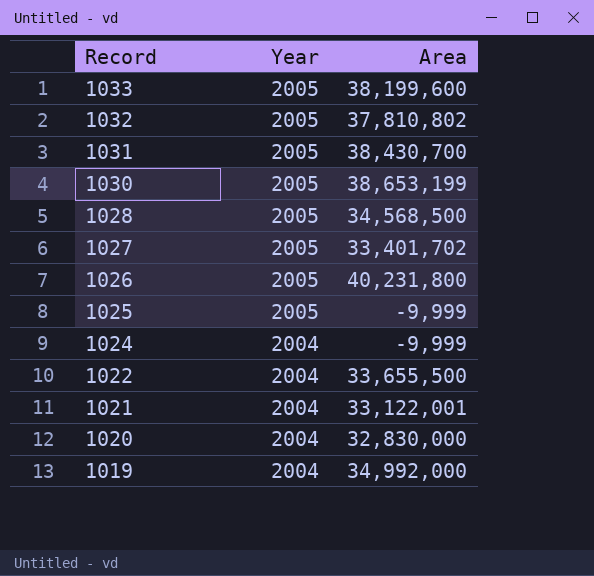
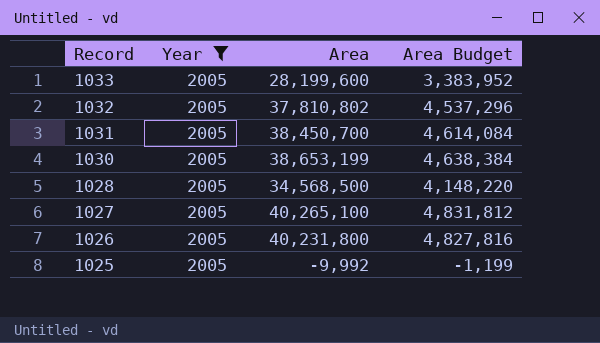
filter: none -> Year = 2005
column Area Budget | formula: none -> [Area] * 0.12
1033 | Area: 38,199,600 -> 28,199,600
1031 | Area: 38,430,700 -> 38,450,700
1027 | Area: 33,401,702 -> 40,265,100
1025 | Area: -9,999 -> -9,992

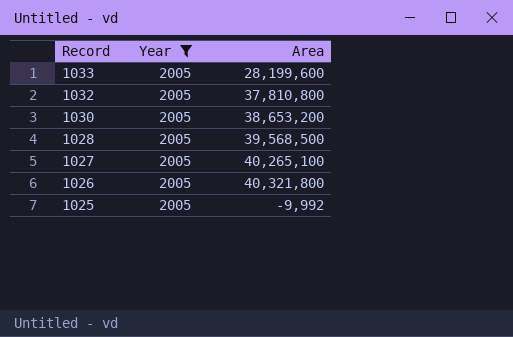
column Area Budget | formula: [Area] * 0.12 -> none
row 1031: 2005 | 38,450,700 | 4,614,084 -> none
1032 | Area: 37,810,802 -> 37,810,800
1030 | Area: 38,653,199 -> 38,653,200
1028 | Area: 34,568,500 -> 39,568,500
1026 | Area: 40,231,800 -> 40,321,800

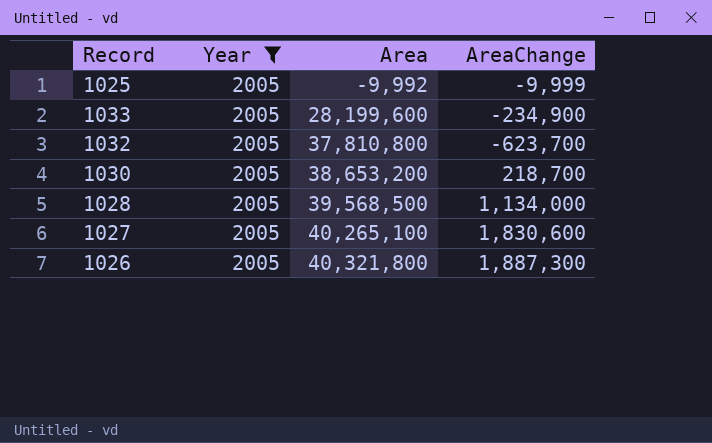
row order: Record descending -> Area ascending
column AreaChange | position: none -> 4

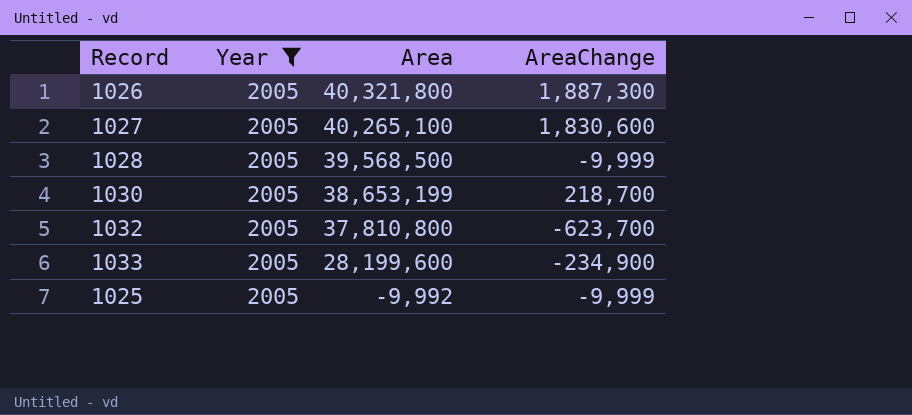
row order: Area ascending -> Area descending
1028 | AreaChange: 1,134,000 -> -9,999
1030 | Area: 38,653,200 -> 38,653,199

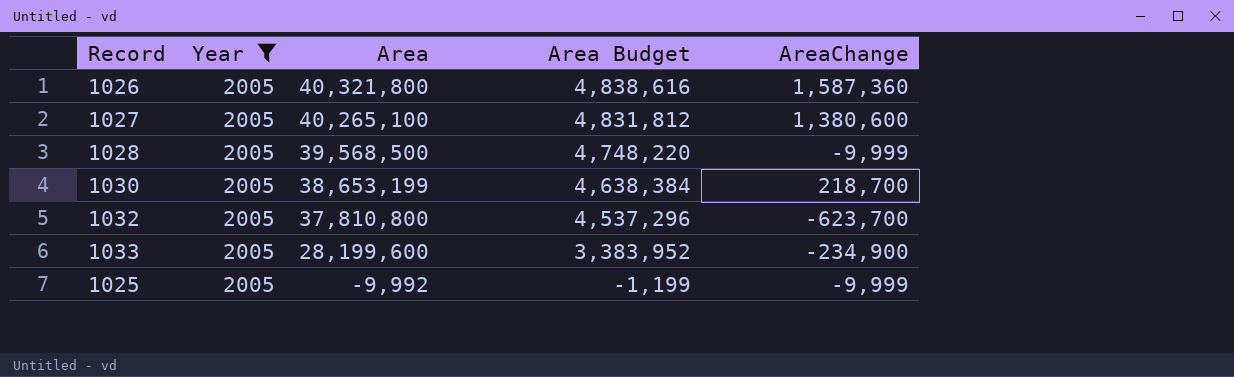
column Area Budget | formula: none -> [Area] * 0.12
1026 | AreaChange: 1,887,300 -> 1,587,360
1027 | AreaChange: 1,830,600 -> 1,380,600

